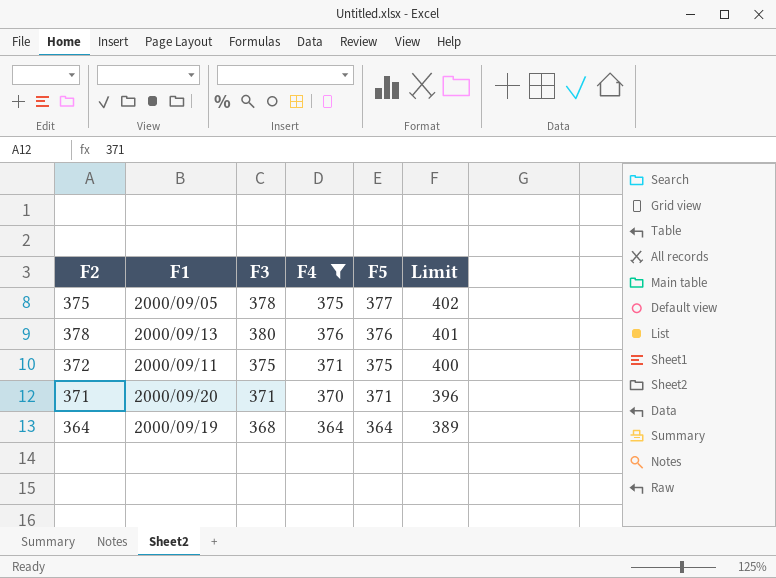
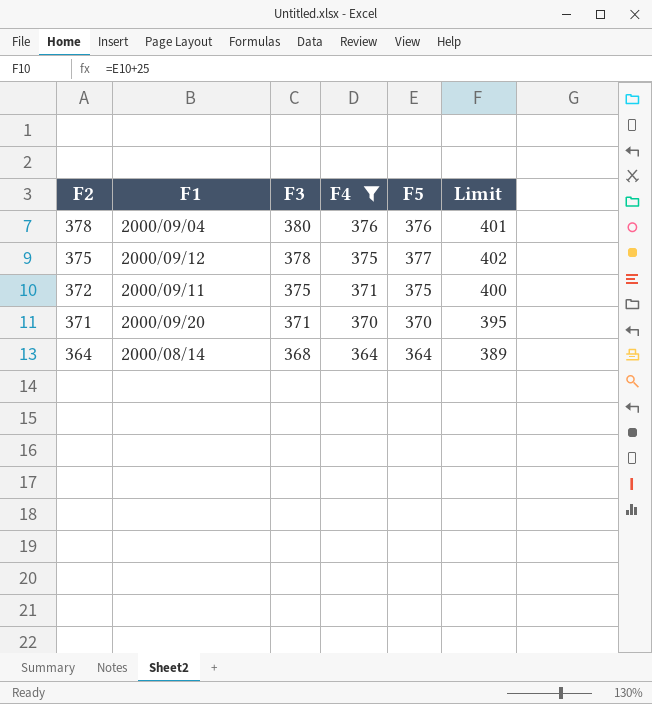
row order: F5 descending -> F2 descending
378 | F1: 2000/09/13 -> 2000/09/04
375 | F1: 2000/09/05 -> 2000/09/12
371 | F5: 371 -> 370
371 | Limit: 396 -> 395
364 | F1: 2000/09/19 -> 2000/08/14

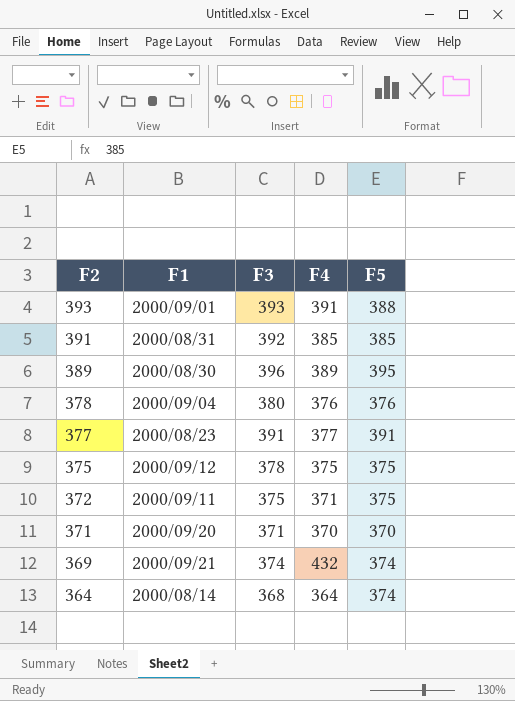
filter: F4 <= 376 -> none
column Limit | formula: [F5] + 25 -> none
375 | F5: 377 -> 375
364 | F5: 364 -> 374

